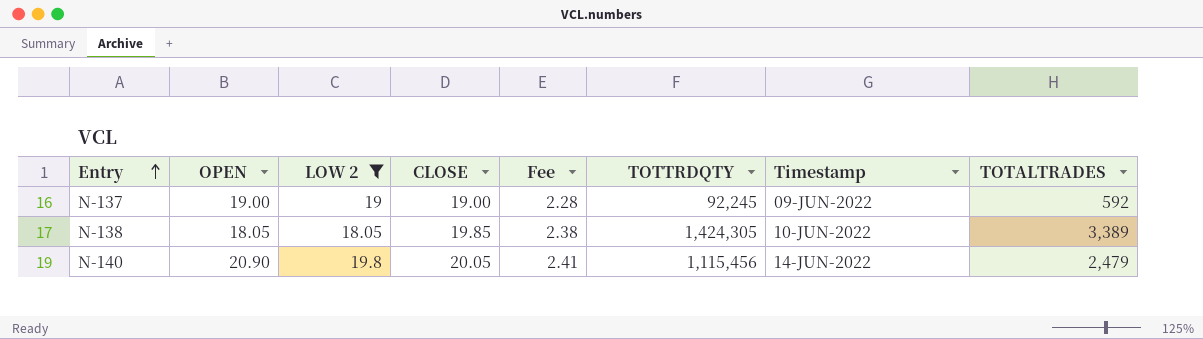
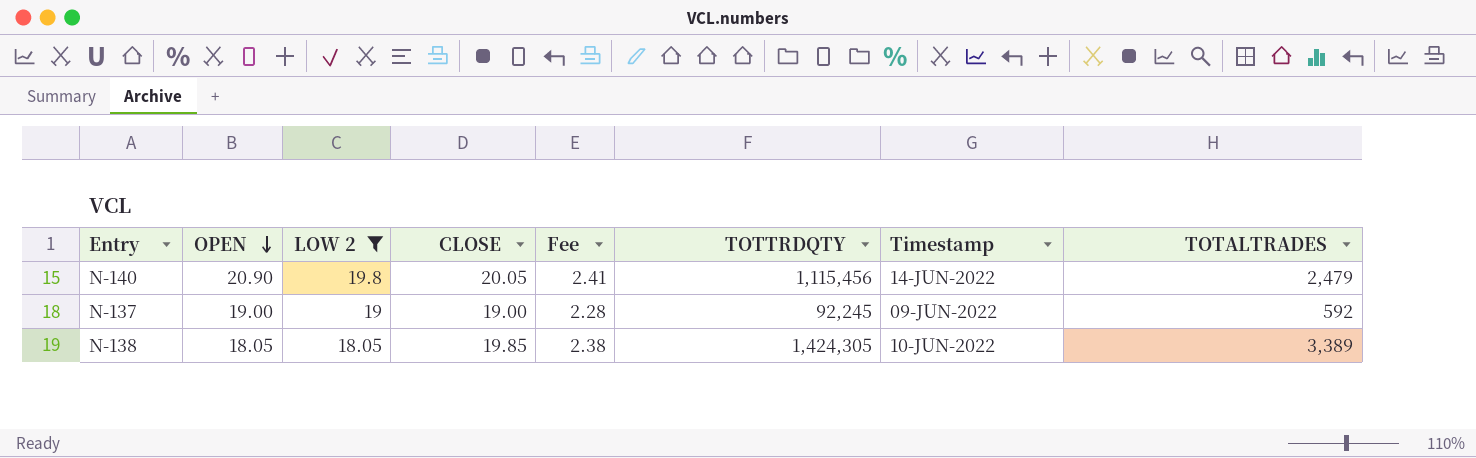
row order: Entry ascending -> OPEN descending

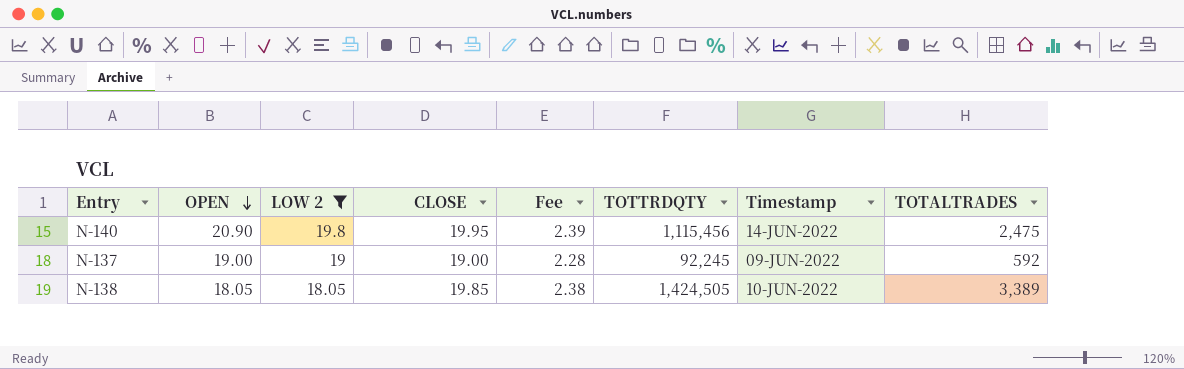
N-140 | CLOSE: 20.05 -> 19.95
N-140 | Fee: 2.41 -> 2.39
N-140 | TOTALTRADES: 2,479 -> 2,475
N-138 | TOTTRDQTY: 1,424,305 -> 1,424,505

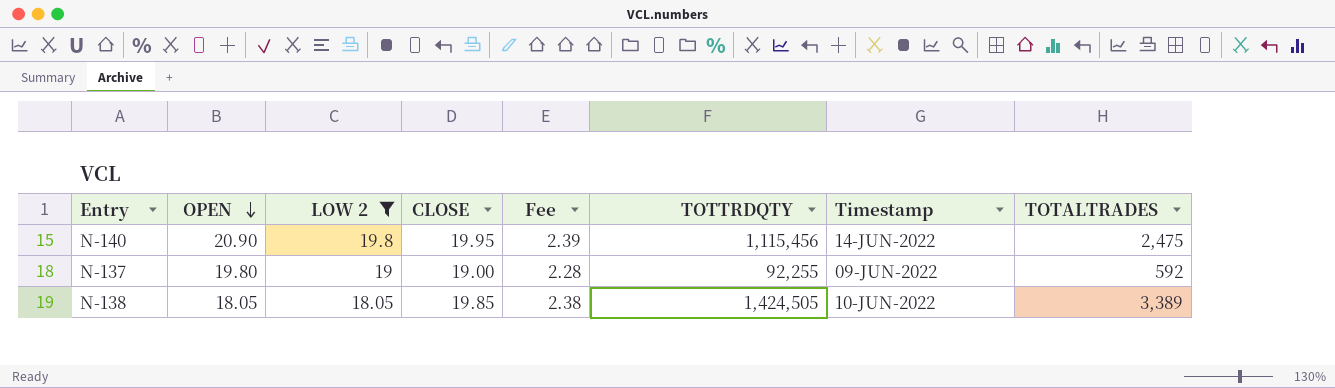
N-137 | OPEN: 19.00 -> 19.80
N-137 | TOTTRDQTY: 92,245 -> 92,255

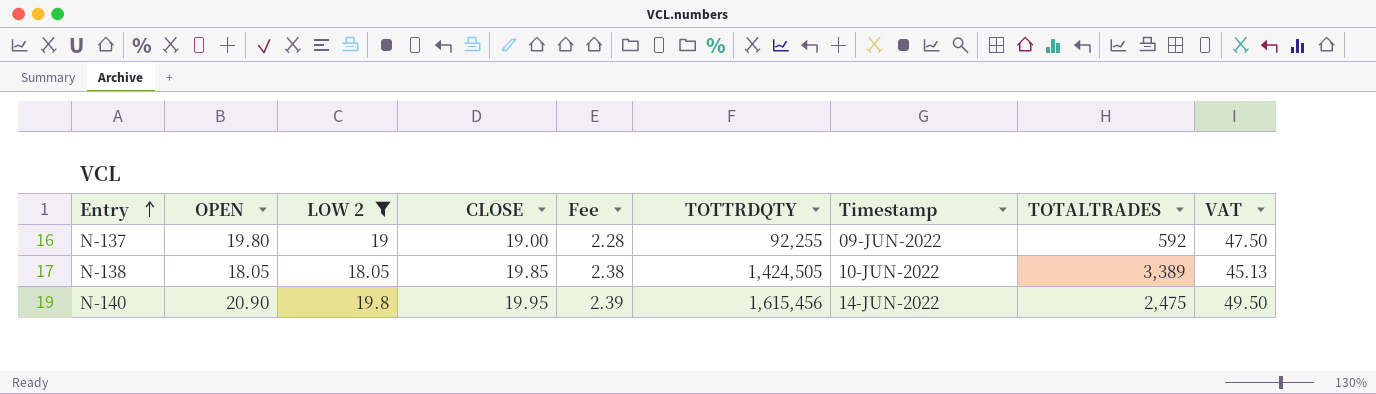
row order: OPEN descending -> Entry ascending
column VAT | formula: none -> [LOW 2] * 2.5
N-140 | TOTTRDQTY: 1,115,456 -> 1,615,456

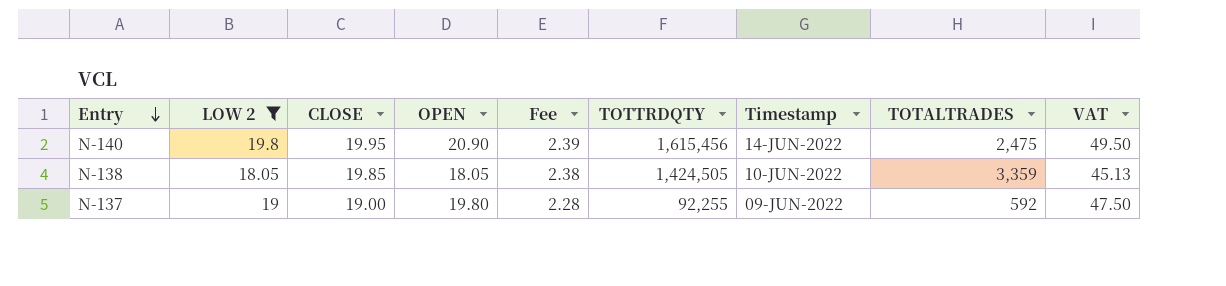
row order: Entry ascending -> Entry descending
column OPEN | position: 2 -> 4
N-138 | TOTALTRADES: 3,389 -> 3,359

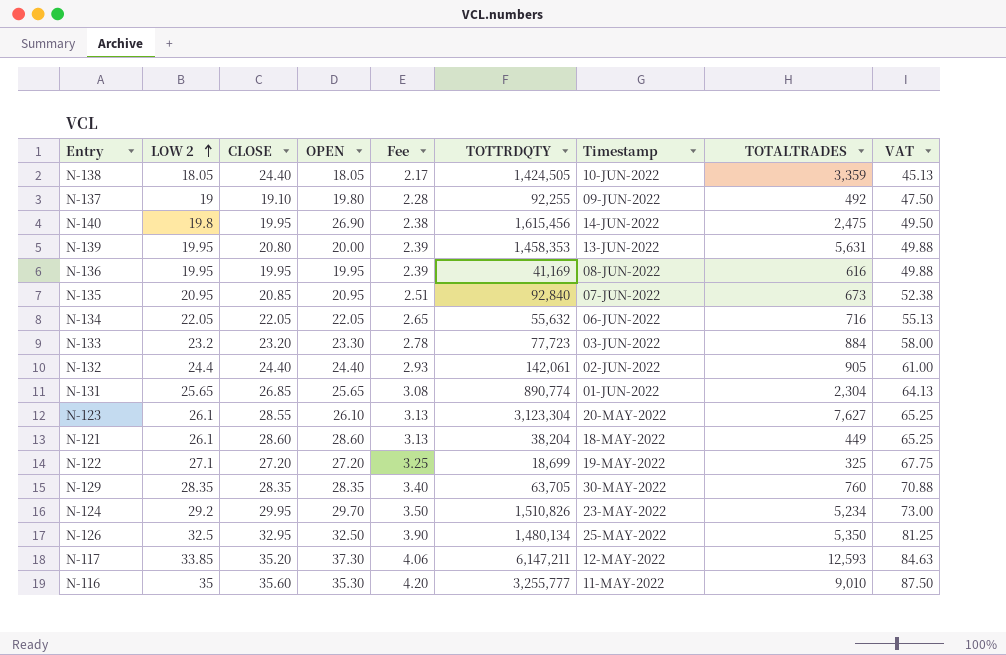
filter: LOW 2 <= 19.8 -> none
row order: Entry descending -> LOW 2 ascending
column Fee | formula: [CLOSE] * 0.12 -> [LOW 2] * 0.12
N-138 | CLOSE: 19.85 -> 24.40
N-137 | CLOSE: 19.00 -> 19.10
N-137 | TOTALTRADES: 592 -> 492
N-140 | OPEN: 20.90 -> 26.90

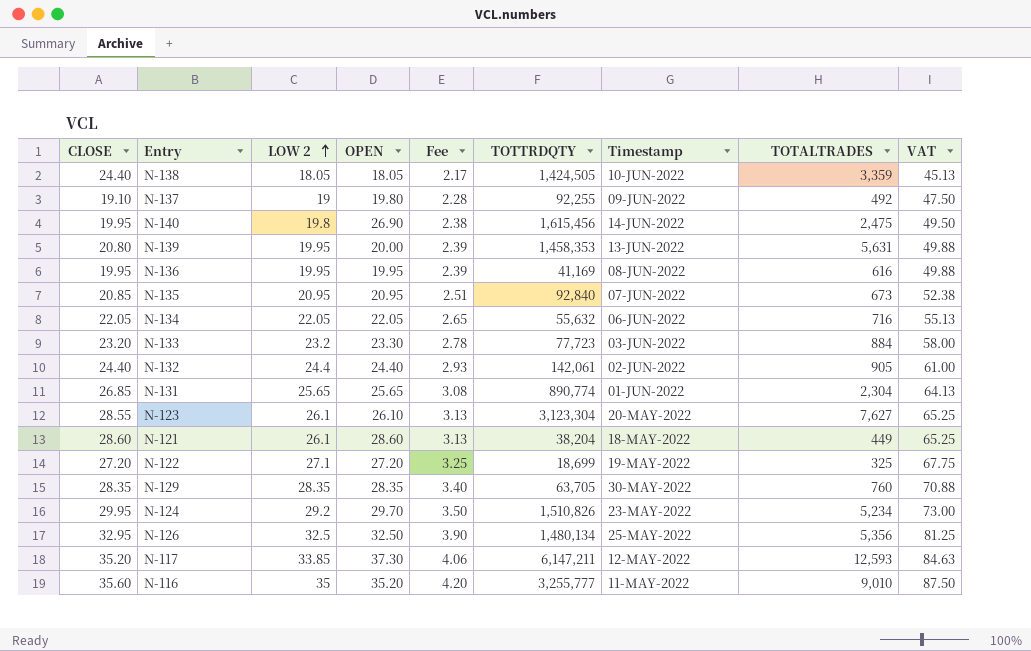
column CLOSE | position: 3 -> 1
N-126 | TOTALTRADES: 5,350 -> 5,356
N-116 | OPEN: 35.30 -> 35.20

